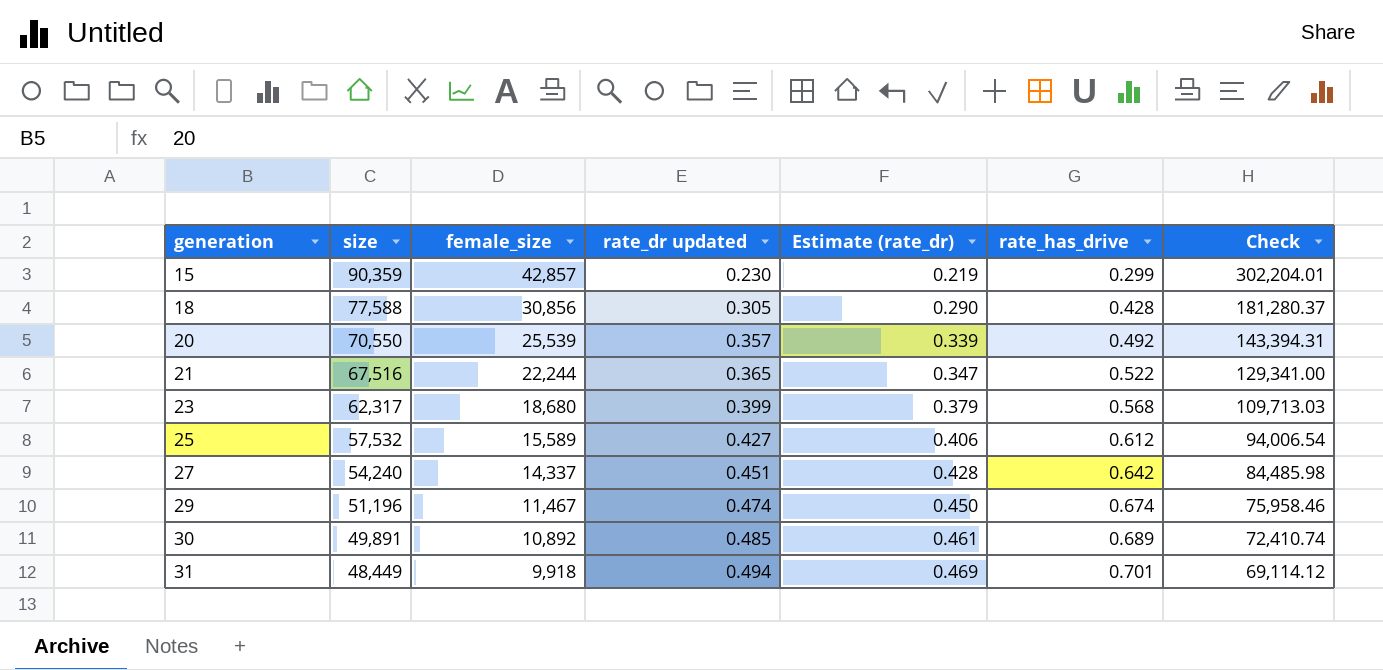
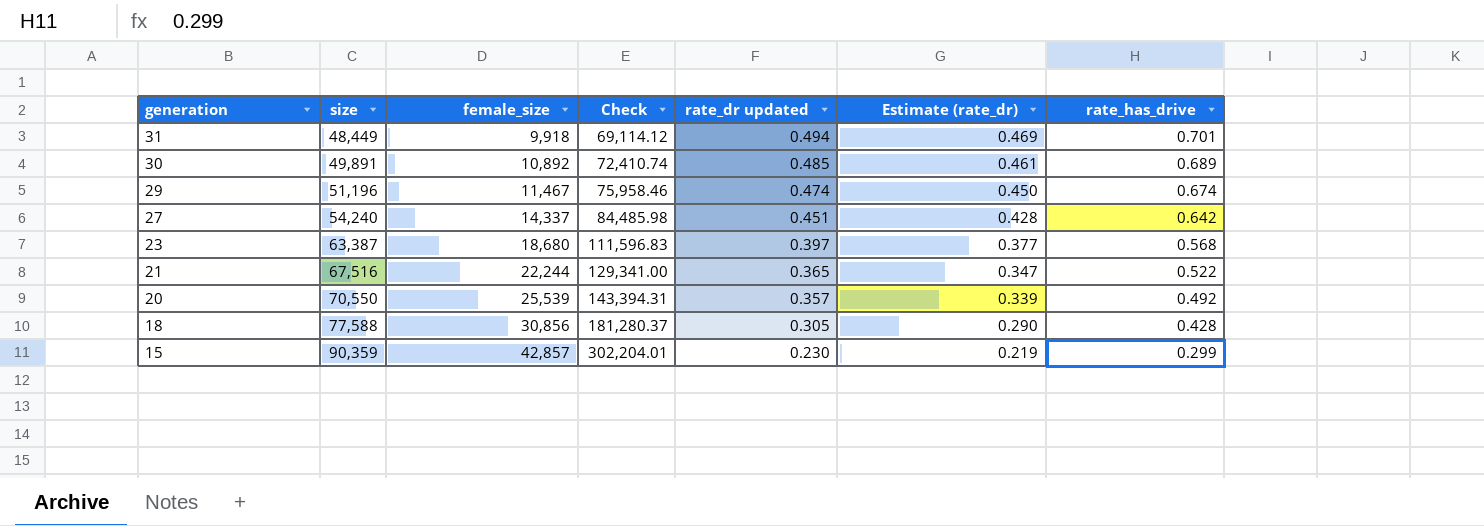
row order: generation ascending -> generation descending
column Check | position: 7 -> 4
row 25: 57,532 | 15,589 | 0.427 | 0.406 | 0.612 | 94,006.54 -> none
23 | size: 62,317 -> 63,387
23 | Check: 109,713.03 -> 111,596.83
23 | rate_dr updated: 0.399 -> 0.397
23 | Estimate (rate_dr): 0.379 -> 0.377

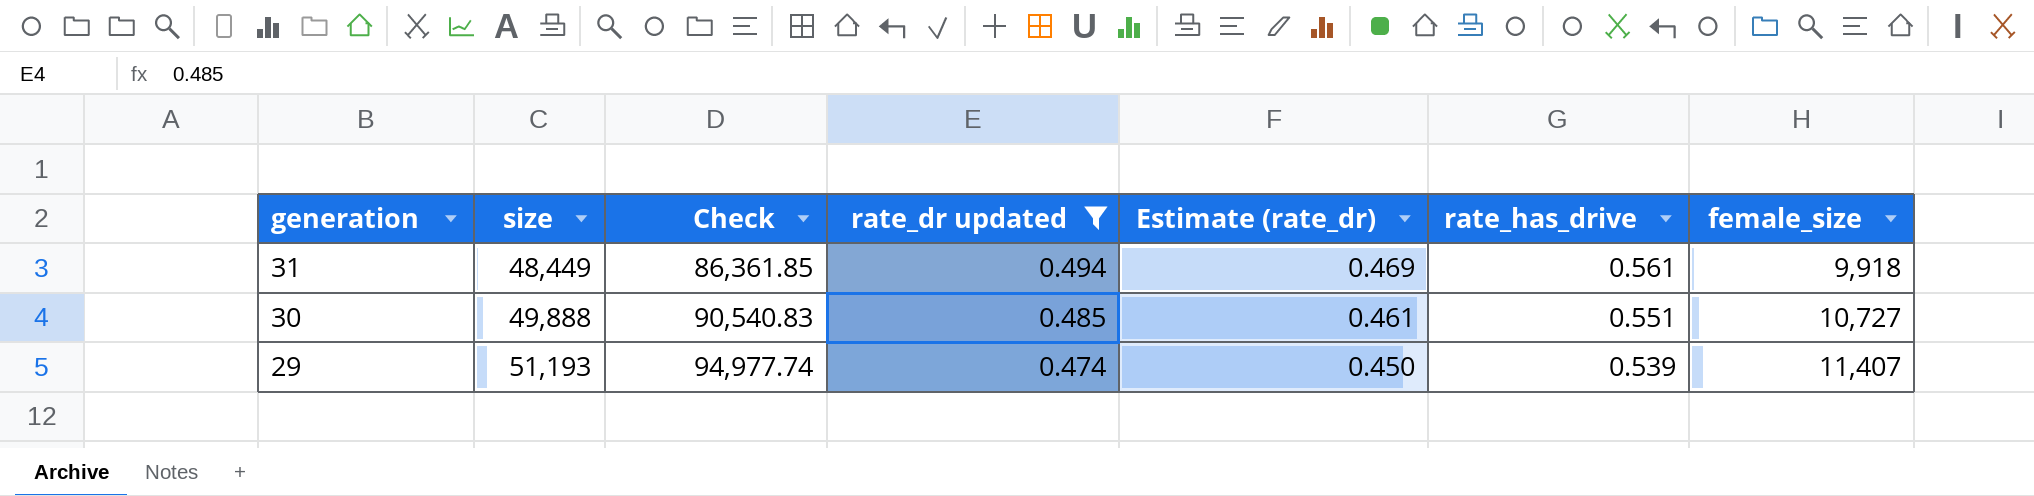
filter: none -> rate_dr updated >= 0.474
column female_size | position: 3 -> 7
31 | Check: 69,114.12 -> 86,361.85
31 | rate_has_drive: 0.701 -> 0.561
30 | size: 49,891 -> 49,888
30 | Check: 72,410.74 -> 90,540.83
30 | rate_has_drive: 0.689 -> 0.551
30 | female_size: 10,892 -> 10,727
29 | size: 51,196 -> 51,193
29 | Check: 75,958.46 -> 94,977.74
29 | rate_has_drive: 0.674 -> 0.539
29 | female_size: 11,467 -> 11,407

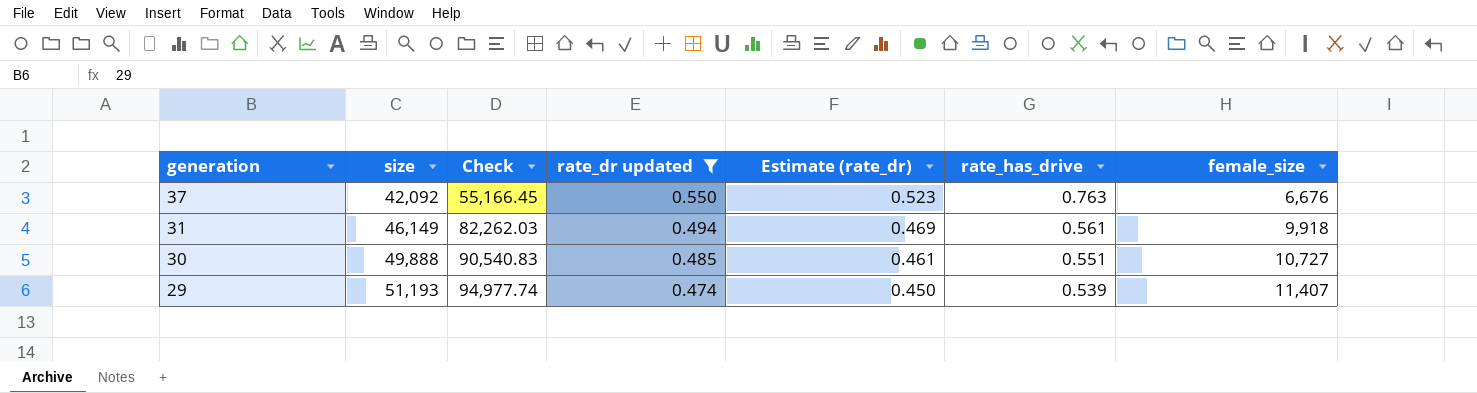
row 37: none -> 42,092 | 55,166.45 | 0.550 | 0.523 | 0.763 | 6,676
31 | size: 48,449 -> 46,149
31 | Check: 86,361.85 -> 82,262.03

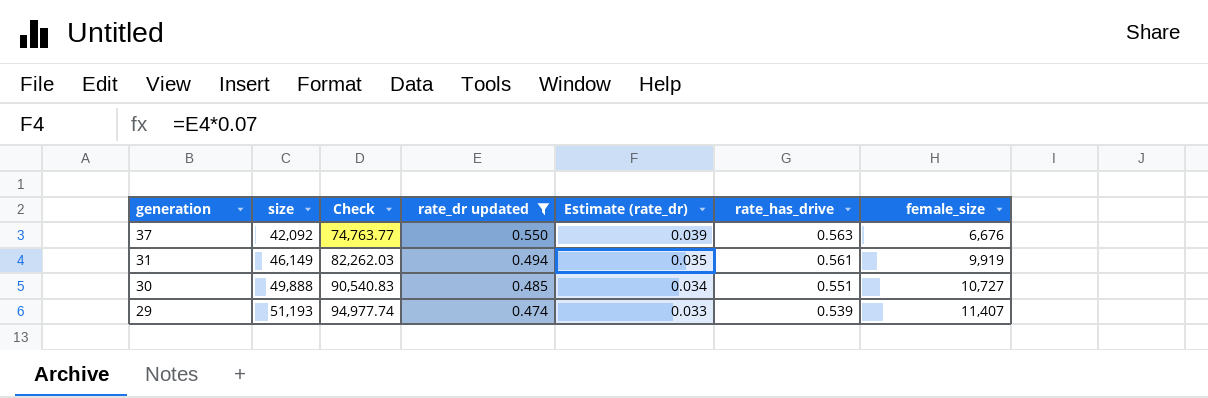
column Estimate (rate_dr) | formula: [rate_dr updated] * 0.95 -> [rate_dr updated] * 0.07
37 | Check: 55,166.45 -> 74,763.77
37 | rate_has_drive: 0.763 -> 0.563
31 | female_size: 9,918 -> 9,919

